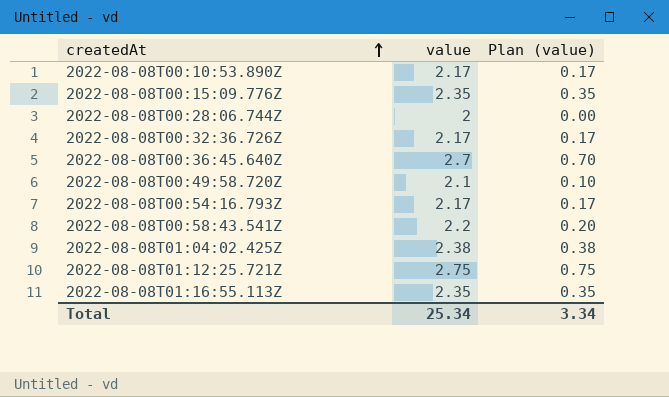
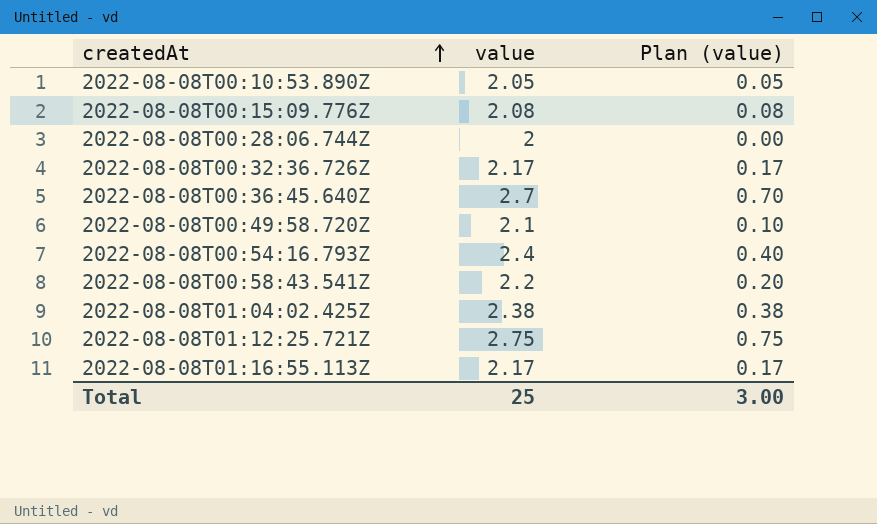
2022-08-08T00:10:53.890Z | value: 2.17 -> 2.05
2022-08-08T00:10:53.890Z | Plan (value): 0.17 -> 0.05
2022-08-08T00:15:09.776Z | value: 2.35 -> 2.08
2022-08-08T00:15:09.776Z | Plan (value): 0.35 -> 0.08
2022-08-08T00:54:16.793Z | value: 2.17 -> 2.4
2022-08-08T00:54:16.793Z | Plan (value): 0.17 -> 0.40
2022-08-08T01:16:55.113Z | value: 2.35 -> 2.17
2022-08-08T01:16:55.113Z | Plan (value): 0.35 -> 0.17
Total | value: 25.34 -> 25
Total | Plan (value): 3.34 -> 3.00

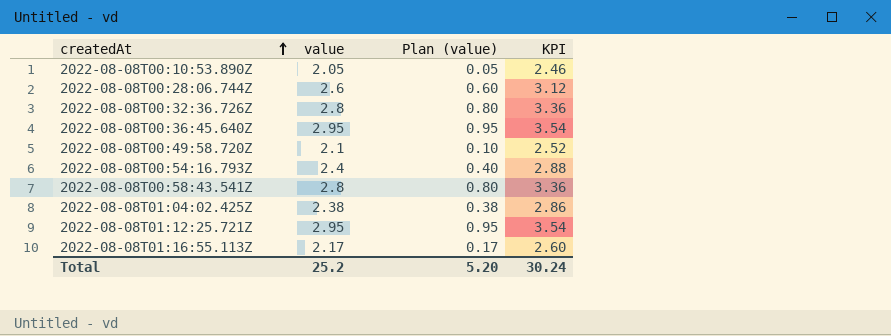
column KPI | formula: none -> [value] * 1.2
row 2022-08-08T00:15:09.776Z: 2.08 | 0.08 -> none
2022-08-08T00:28:06.744Z | value: 2 -> 2.6
2022-08-08T00:28:06.744Z | Plan (value): 0.00 -> 0.60
2022-08-08T00:32:36.726Z | value: 2.17 -> 2.8
2022-08-08T00:32:36.726Z | Plan (value): 0.17 -> 0.80
2022-08-08T00:36:45.640Z | value: 2.7 -> 2.95
2022-08-08T00:36:45.640Z | Plan (value): 0.70 -> 0.95
2022-08-08T00:58:43.541Z | value: 2.2 -> 2.8
2022-08-08T00:58:43.541Z | Plan (value): 0.20 -> 0.80
2022-08-08T01:12:25.721Z | value: 2.75 -> 2.95
2022-08-08T01:12:25.721Z | Plan (value): 0.75 -> 0.95
Total | value: 25 -> 25.2
Total | Plan (value): 3.00 -> 5.20

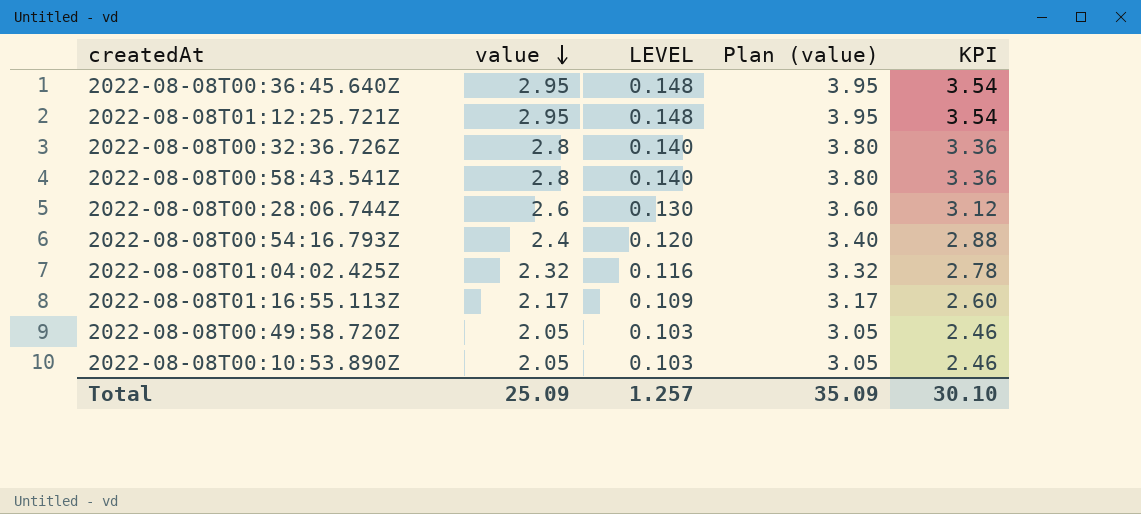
row order: createdAt ascending -> value descending
column LEVEL | formula: none -> [value] * 0.05
column Plan (value) | formula: [value] - 2 -> [value] + 1
2022-08-08T01:04:02.425Z | value: 2.38 -> 2.32
2022-08-08T01:04:02.425Z | KPI: 2.86 -> 2.78
2022-08-08T00:49:58.720Z | value: 2.1 -> 2.05
2022-08-08T00:49:58.720Z | KPI: 2.52 -> 2.46
Total | value: 25.2 -> 25.09
Total | Plan (value): 5.20 -> 35.09
Total | KPI: 30.24 -> 30.10

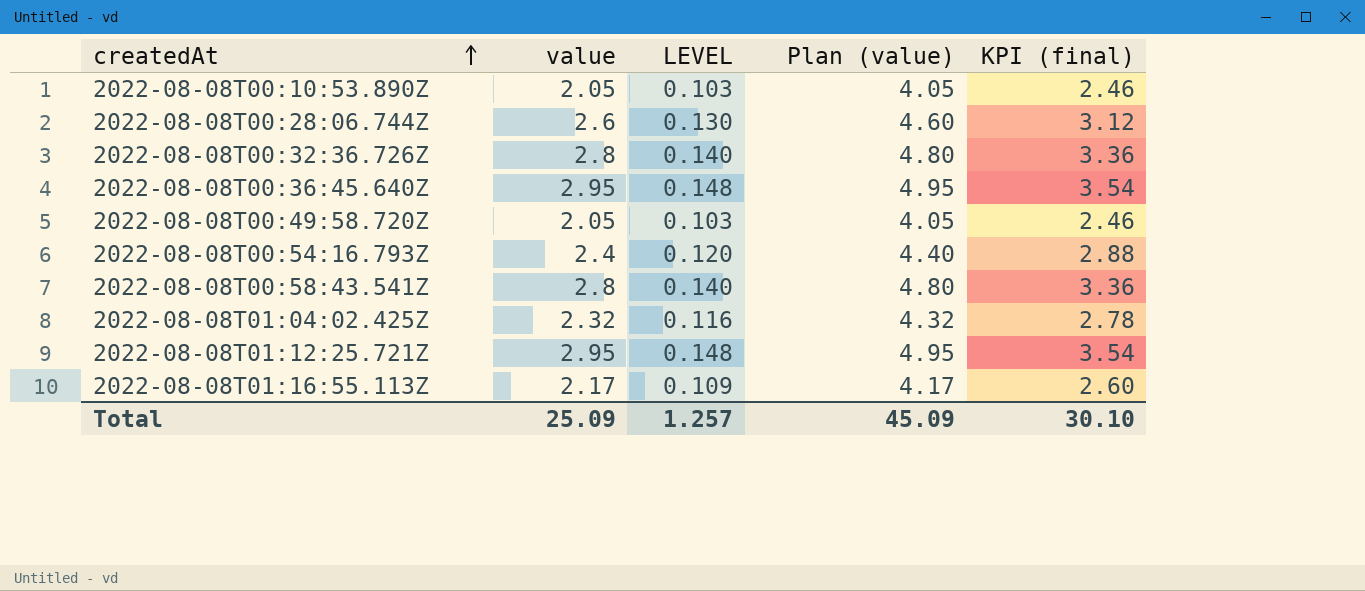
row order: value descending -> createdAt ascending
column Plan (value) | formula: [value] + 1 -> [value] + 2
column name: KPI -> KPI (final)
Total | Plan (value): 35.09 -> 45.09

